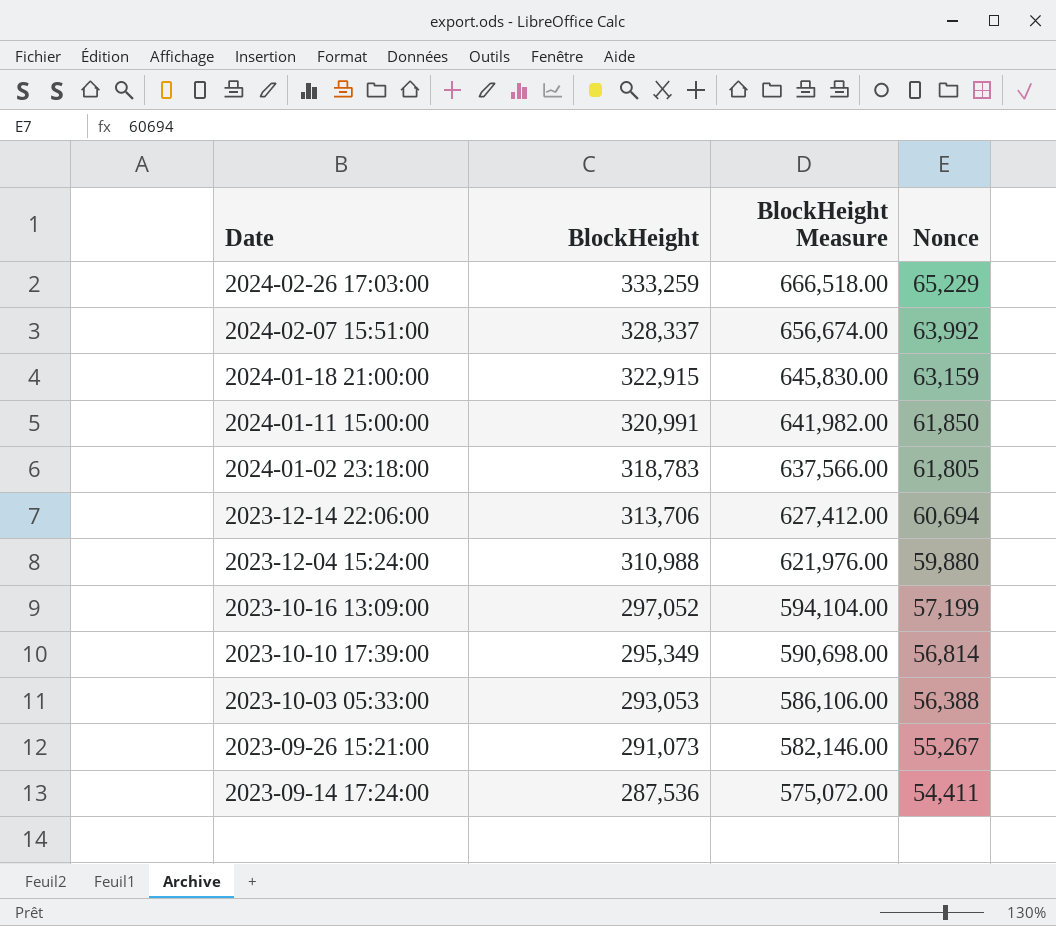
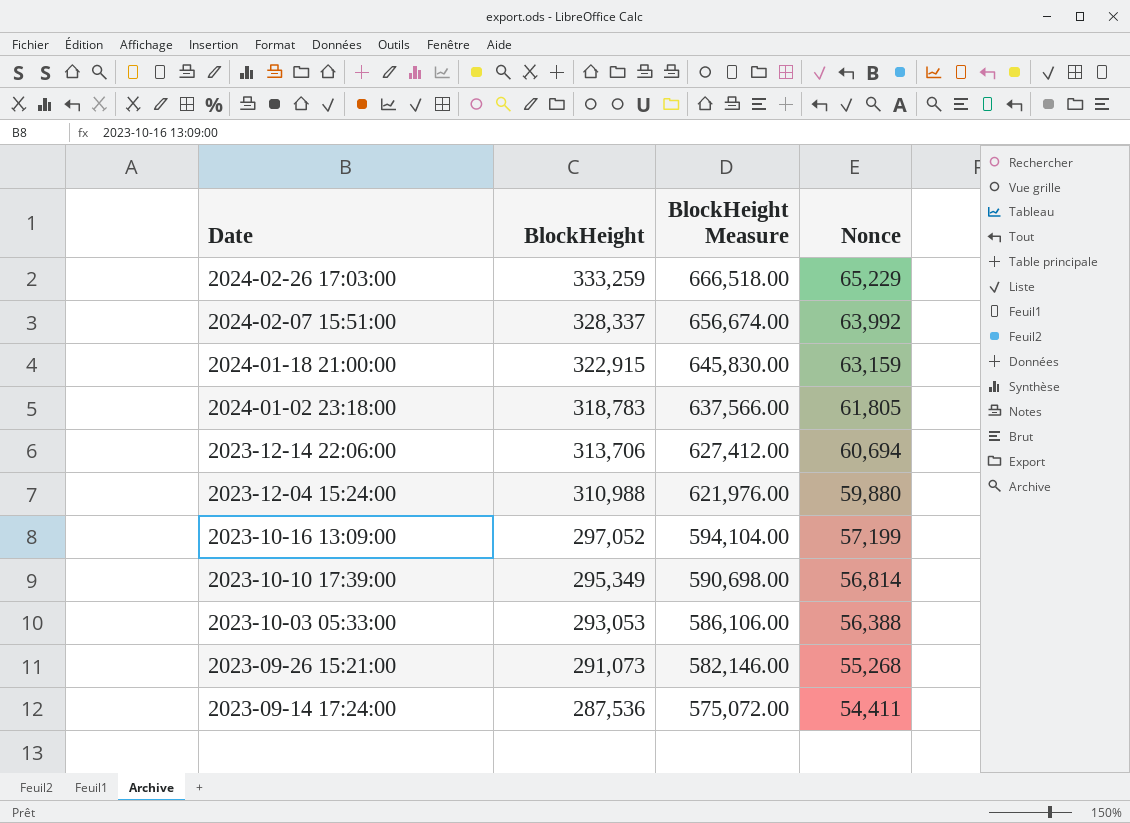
row 2024-01-11 15:00:00: 320,991 | 641,982.00 | 61,850 -> none
2023-09-26 15:21:00 | Nonce: 55,267 -> 55,268

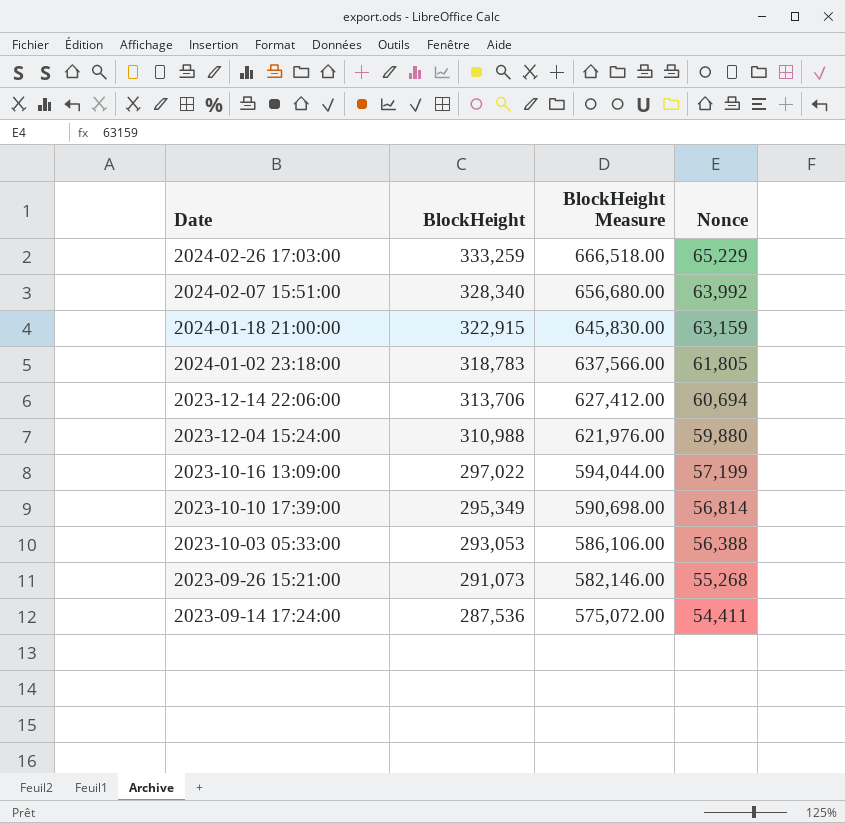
2024-02-07 15:51:00 | BlockHeight: 328,337 -> 328,340
2024-02-07 15:51:00 | BlockHeight Measure: 656,674.00 -> 656,680.00
2023-10-16 13:09:00 | BlockHeight: 297,052 -> 297,022
2023-10-16 13:09:00 | BlockHeight Measure: 594,104.00 -> 594,044.00

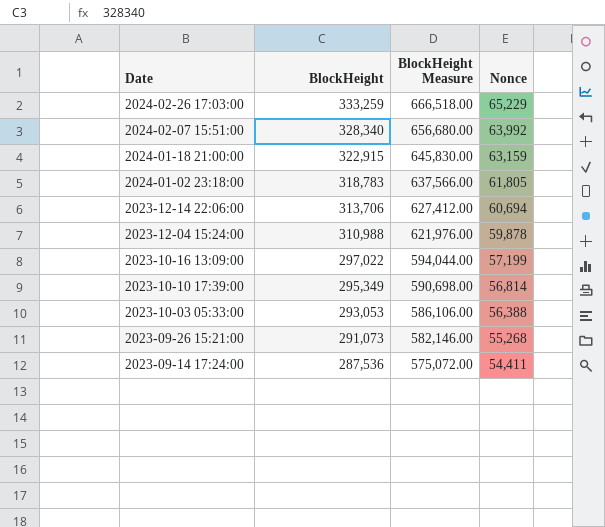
2023-12-04 15:24:00 | Nonce: 59,880 -> 59,878

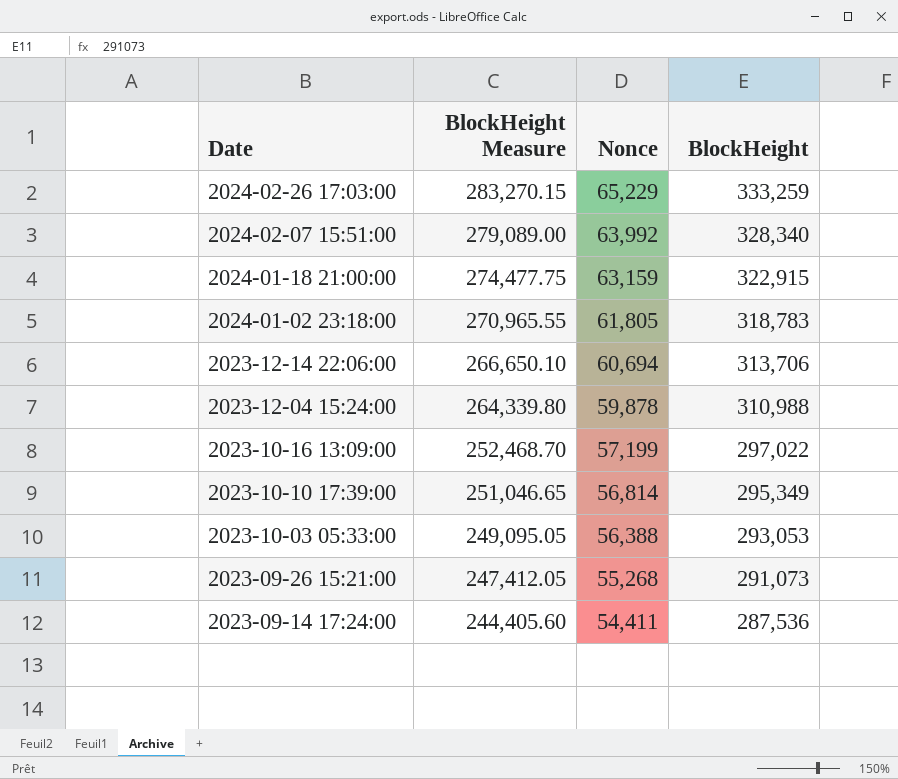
column BlockHeight Measure | formula: [BlockHeight] * 2 -> [BlockHeight] * 0.85
column BlockHeight | position: 2 -> 4

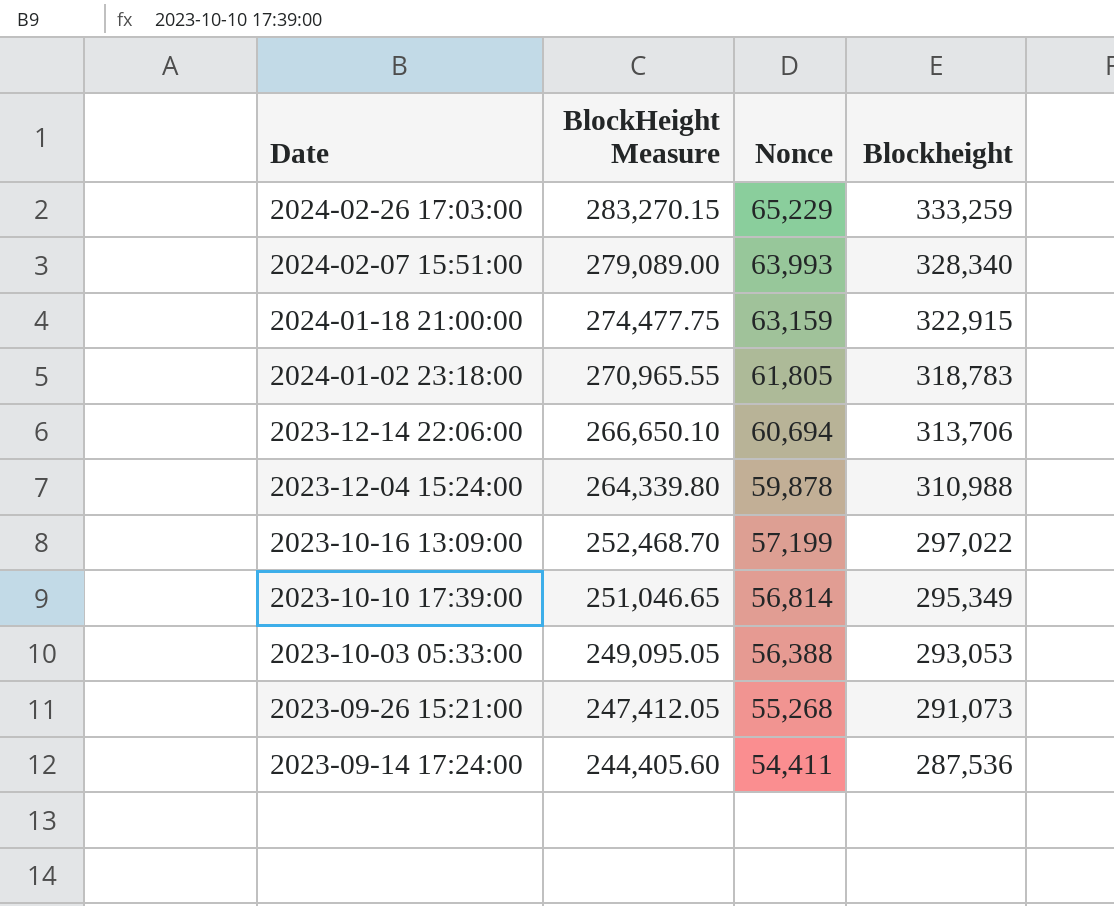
column name: BlockHeight -> Blockheight
2024-02-07 15:51:00 | Nonce: 63,992 -> 63,993

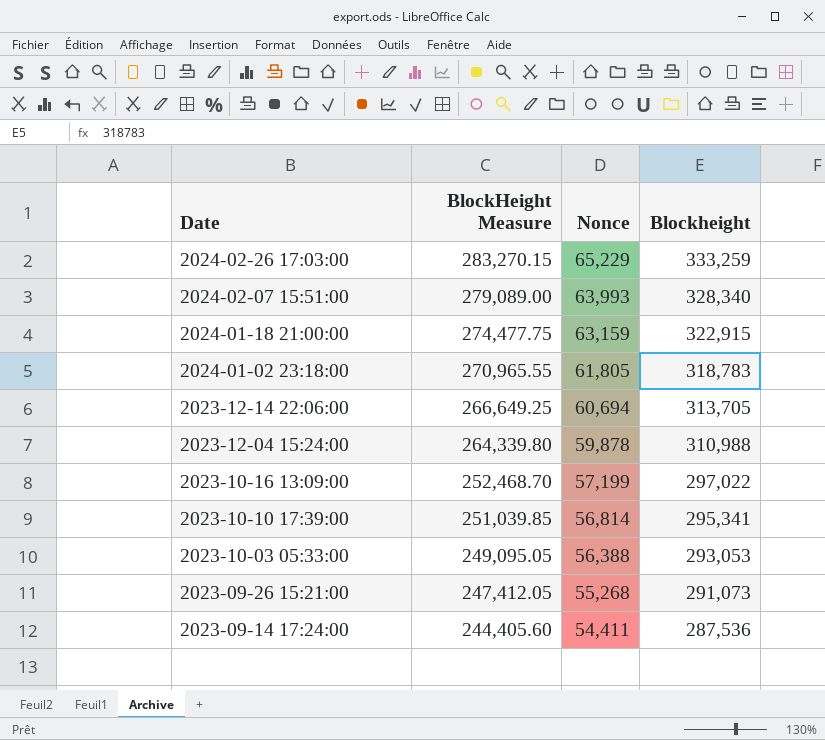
2023-12-14 22:06:00 | BlockHeight Measure: 266,650.10 -> 266,649.25
2023-12-14 22:06:00 | Blockheight: 313,706 -> 313,705
2023-10-10 17:39:00 | BlockHeight Measure: 251,046.65 -> 251,039.85
2023-10-10 17:39:00 | Blockheight: 295,349 -> 295,341

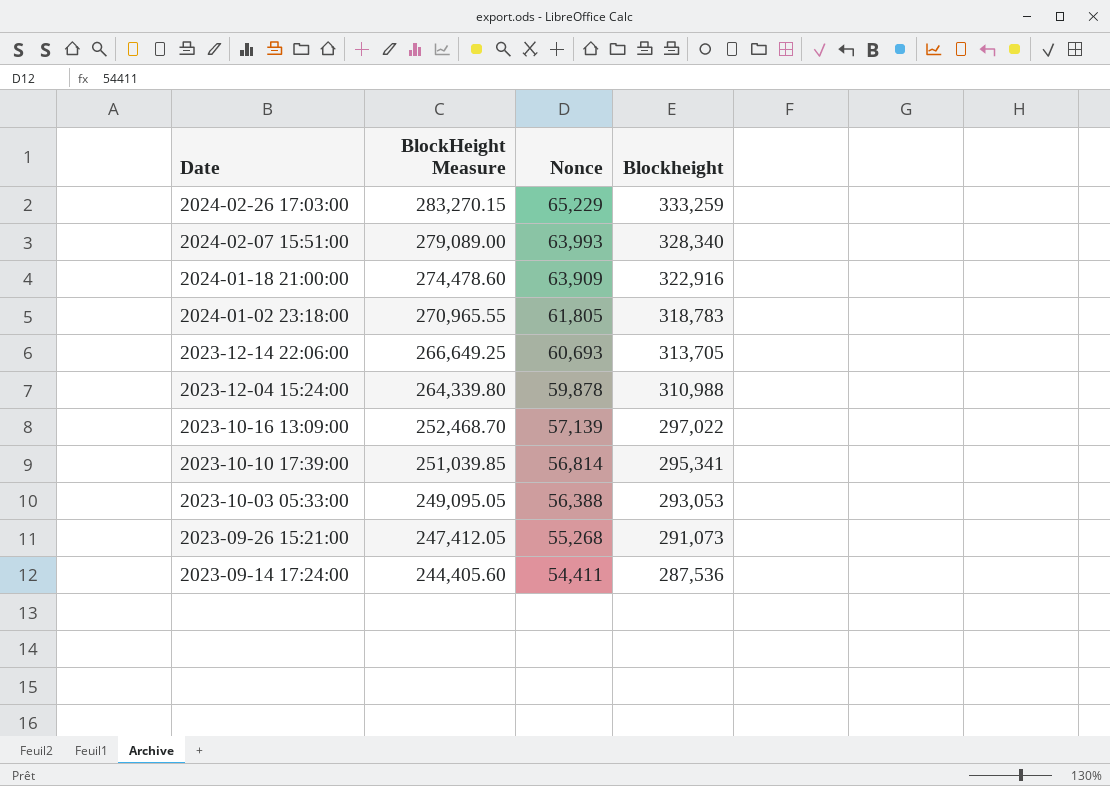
2024-01-18 21:00:00 | BlockHeight Measure: 274,477.75 -> 274,478.60
2024-01-18 21:00:00 | Nonce: 63,159 -> 63,909
2024-01-18 21:00:00 | Blockheight: 322,915 -> 322,916
2023-12-14 22:06:00 | Nonce: 60,694 -> 60,693
2023-10-16 13:09:00 | Nonce: 57,199 -> 57,139

